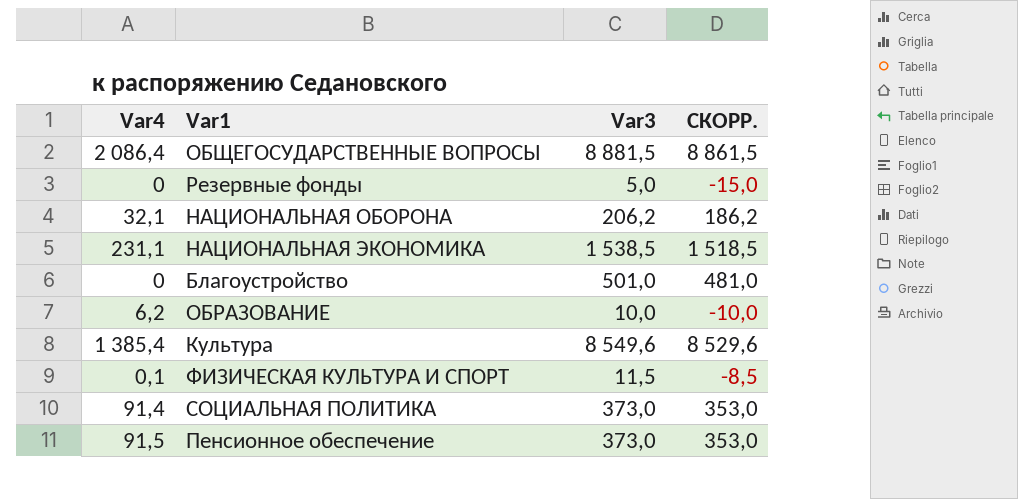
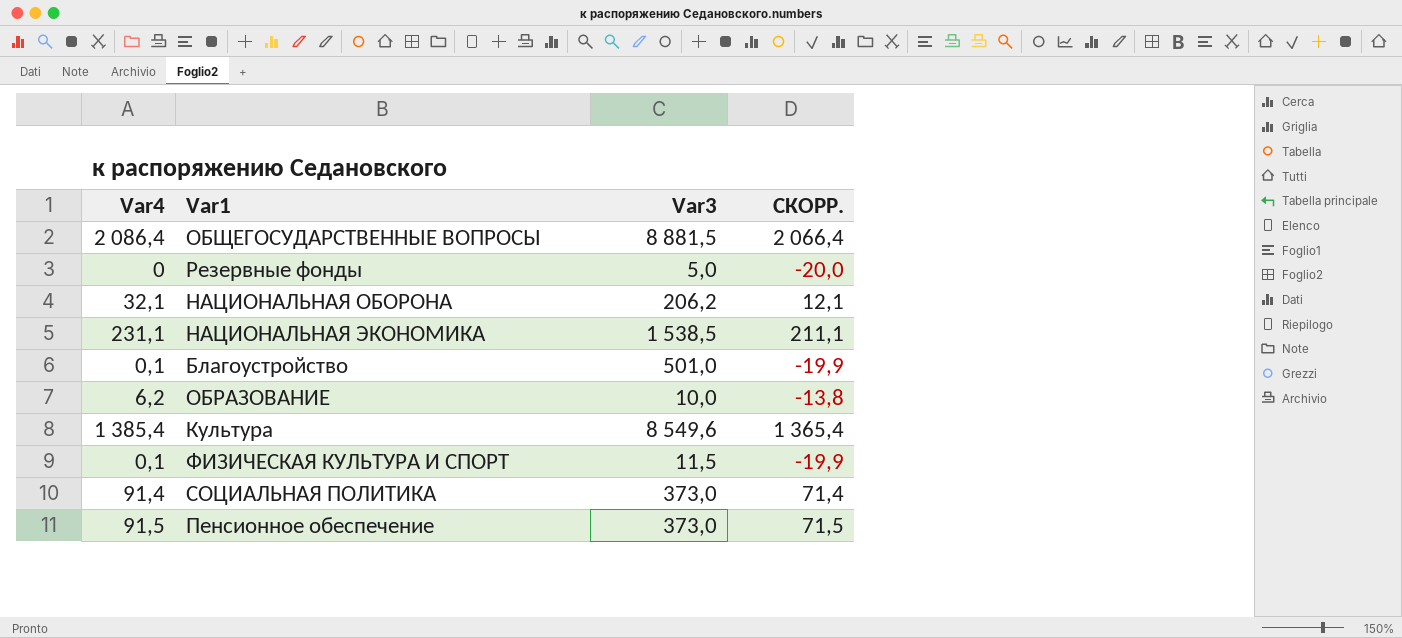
column СКОРР. | formula: [Var3] - 20 -> [Var4] - 20
Благоустройство | Var4: 0 -> 0,1

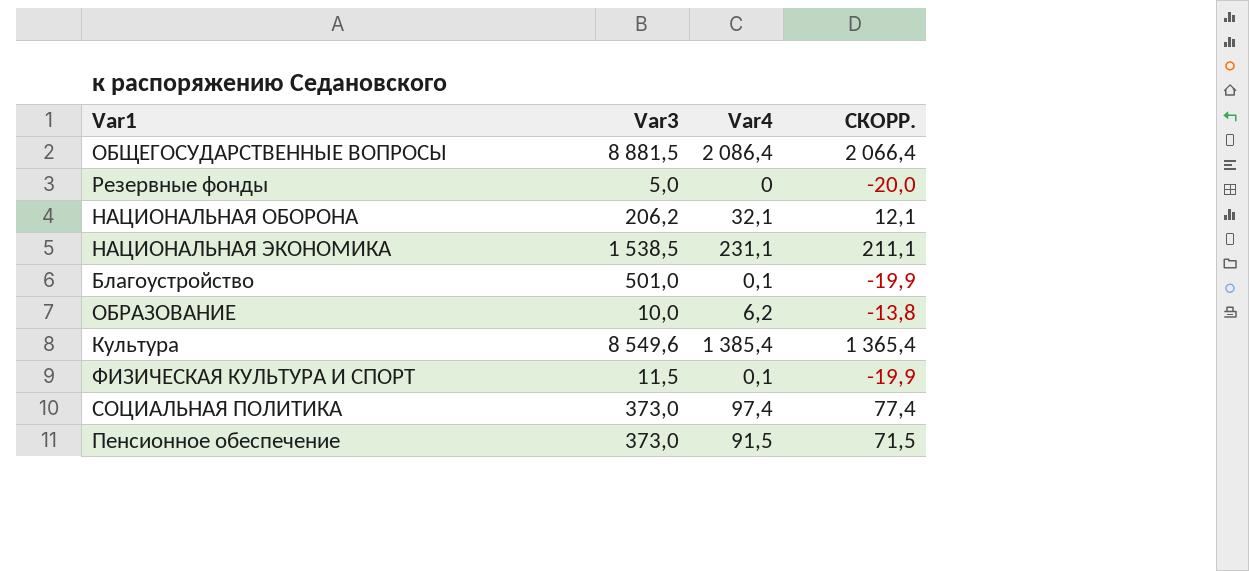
column Var4 | position: 1 -> 3
СОЦИАЛЬНАЯ ПОЛИТИКА | Var4: 91,4 -> 97,4
СОЦИАЛЬНАЯ ПОЛИТИКА | СКОРР.: 71,4 -> 77,4

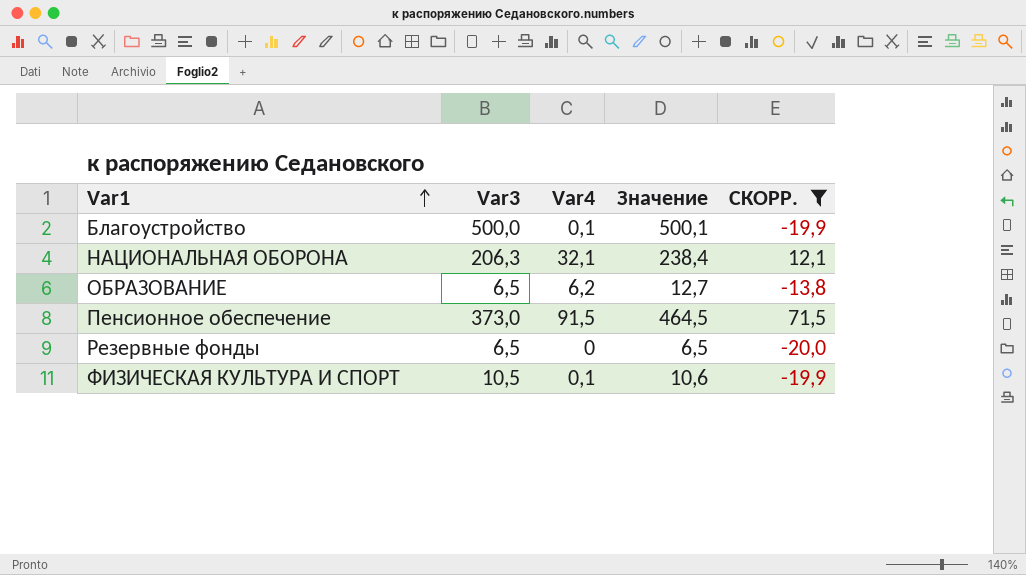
filter: none -> СКОРР. <= 71,5
row order: none -> Var1 ascending
column Значение | formula: none -> [Var3] + [Var4]
Благоустройство | Var3: 501,0 -> 500,0
НАЦИОНАЛЬНАЯ ОБОРОНА | Var3: 206,2 -> 206,3
ОБРАЗОВАНИЕ | Var3: 10,0 -> 6,5
Резервные фонды | Var3: 5,0 -> 6,5
ФИЗИЧЕСКАЯ КУЛЬТУРА И СПОРТ | Var3: 11,5 -> 10,5

